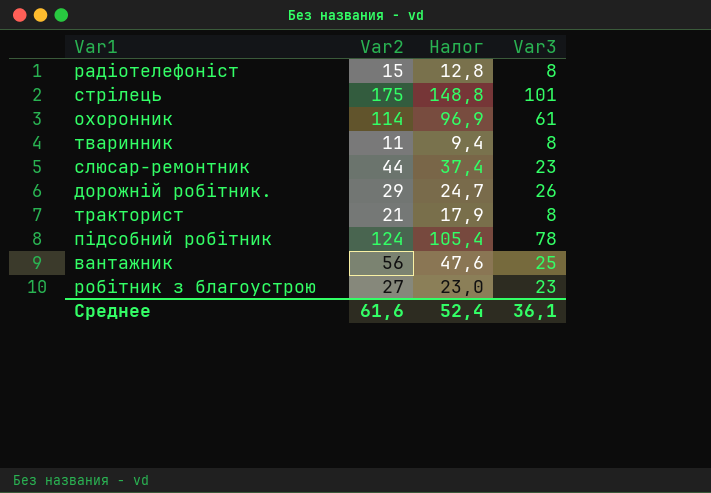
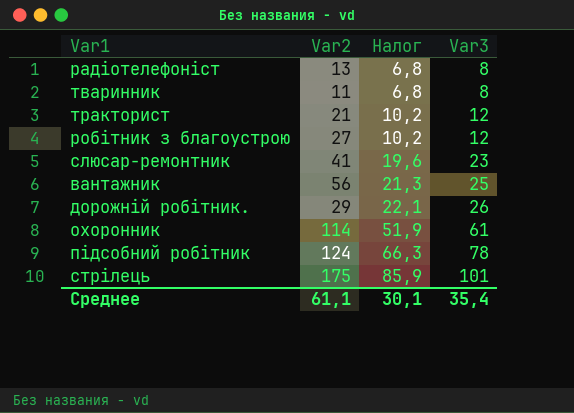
row order: none -> Налог ascending
column Налог | formula: [Var2] * 0,85 -> [Var3] * 0,85
радіотелефоніст | Var2: 15 -> 13
тракторист | Var3: 8 -> 12
робітник з благоустрою | Var3: 23 -> 12
слюсар-ремонтник | Var2: 44 -> 41
Среднее | Var2: 61,6 -> 61,1
Среднее | Налог: 52,4 -> 30,1
Среднее | Var3: 36,1 -> 35,4

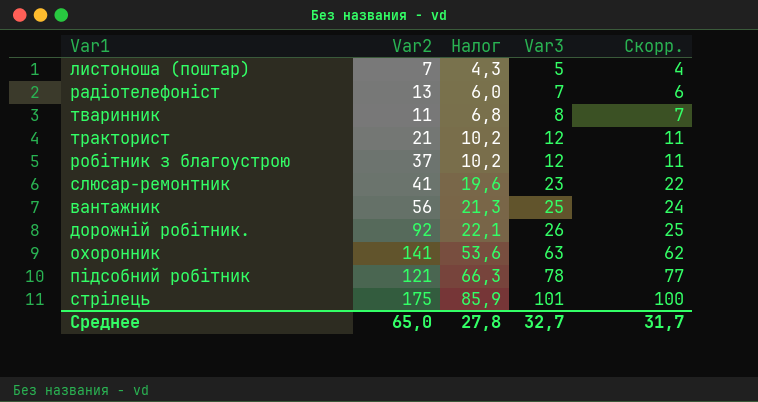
column Скорр. | formula: none -> [Var3] - 1
row листоноша (поштар): none -> 7 | 4,3 | 5 | 4
радіотелефоніст | Налог: 6,8 -> 6,0
радіотелефоніст | Var3: 8 -> 7
робітник з благоустрою | Var2: 27 -> 37
дорожній робітник. | Var2: 29 -> 92
охоронник | Var2: 114 -> 141
охоронник | Налог: 51,9 -> 53,6
охоронник | Var3: 61 -> 63
підсобний робітник | Var2: 124 -> 121
Среднее | Var2: 61,1 -> 65,0
Среднее | Налог: 30,1 -> 27,8
Среднее | Var3: 35,4 -> 32,7

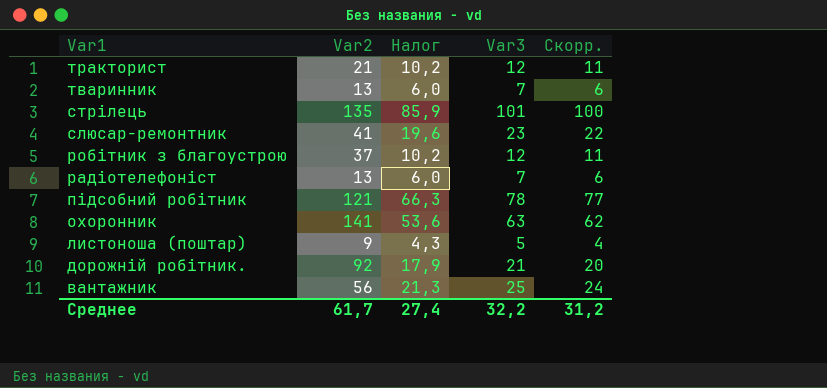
row order: Налог ascending -> Var1 descending
тваринник | Var2: 11 -> 13
тваринник | Налог: 6,8 -> 6,0
тваринник | Var3: 8 -> 7
тваринник | Скорр.: 7 -> 6
стрілець | Var2: 175 -> 135
листоноша (поштар) | Var2: 7 -> 9
дорожній робітник. | Налог: 22,1 -> 17,9
дорожній робітник. | Var3: 26 -> 21
дорожній робітник. | Скорр.: 25 -> 20
Среднее | Var2: 65,0 -> 61,7
Среднее | Налог: 27,8 -> 27,4
Среднее | Var3: 32,7 -> 32,2
Среднее | Скорр.: 31,7 -> 31,2

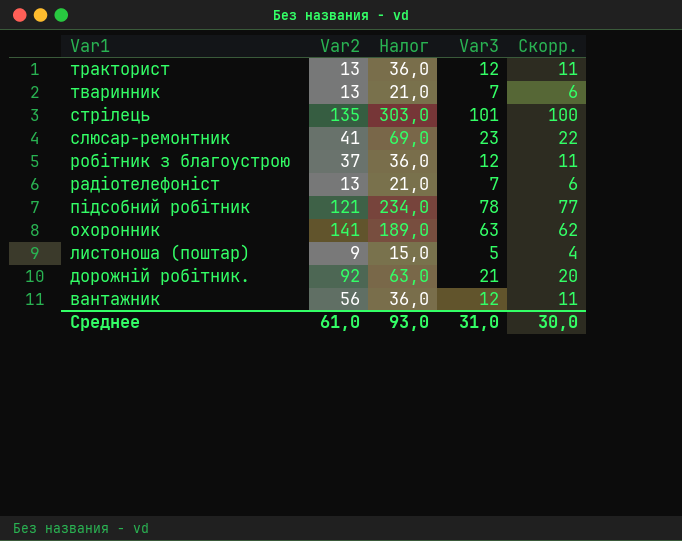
column Налог | formula: [Var3] * 0,85 -> [Var3] * 3
тракторист | Var2: 21 -> 13
вантажник | Var3: 25 -> 12
вантажник | Скорр.: 24 -> 11
Среднее | Var2: 61,7 -> 61,0
Среднее | Налог: 27,4 -> 93,0
Среднее | Var3: 32,2 -> 31,0
Среднее | Скорр.: 31,2 -> 30,0

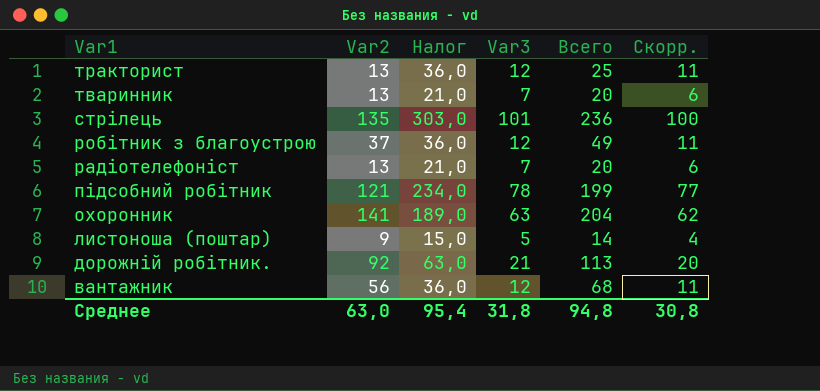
column Всего | formula: none -> [Var2] + [Var3]
row слюсар-ремонтник: 41 | 69,0 | 23 | 22 -> none
Среднее | Var2: 61,0 -> 63,0
Среднее | Налог: 93,0 -> 95,4
Среднее | Var3: 31,0 -> 31,8
Среднее | Скорр.: 30,0 -> 30,8

